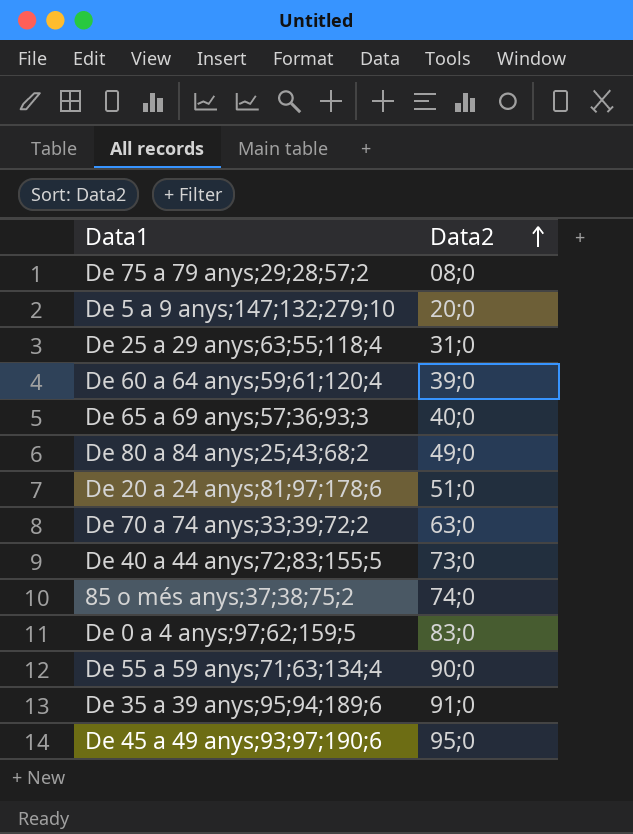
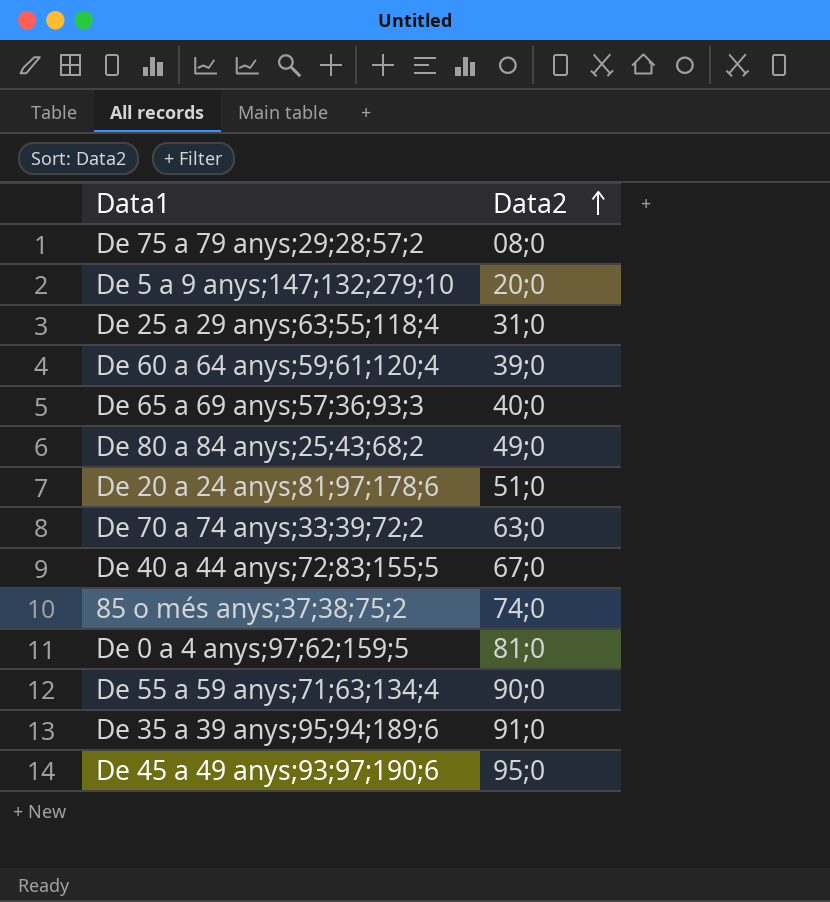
De 40 a 44 anys;72;83;155;5 | Data2: 73;0 -> 67;0
De 0 a 4 anys;97;62;159;5 | Data2: 83;0 -> 81;0

